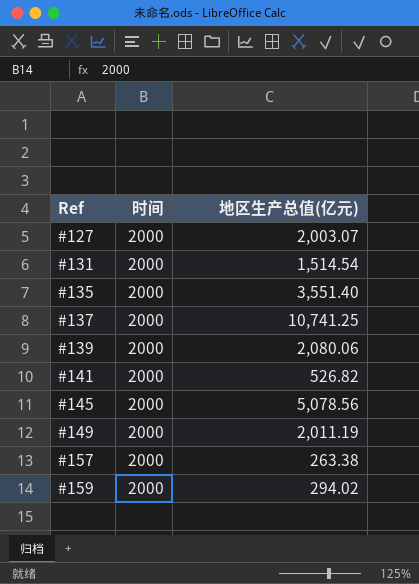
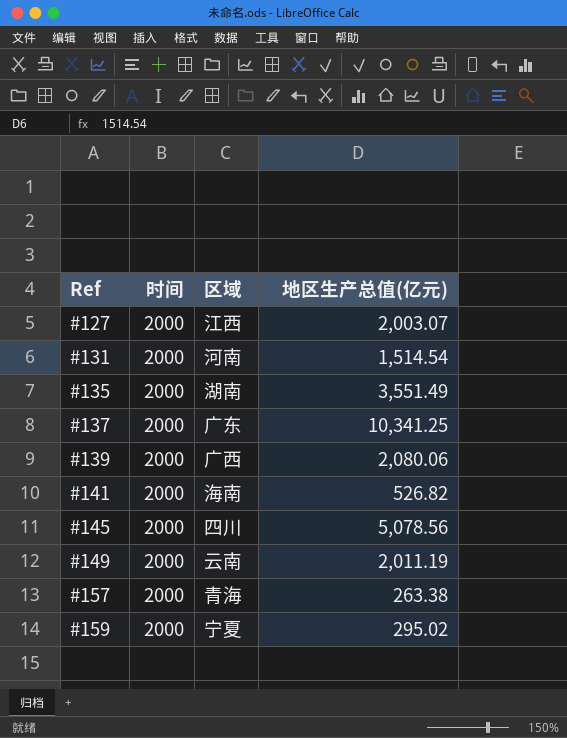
column 区域 | position: none -> 3
#135 | 地区生产总值(亿元): 3,551.40 -> 3,551.49
#137 | 地区生产总值(亿元): 10,741.25 -> 10,341.25
#159 | 地区生产总值(亿元): 294.02 -> 295.02

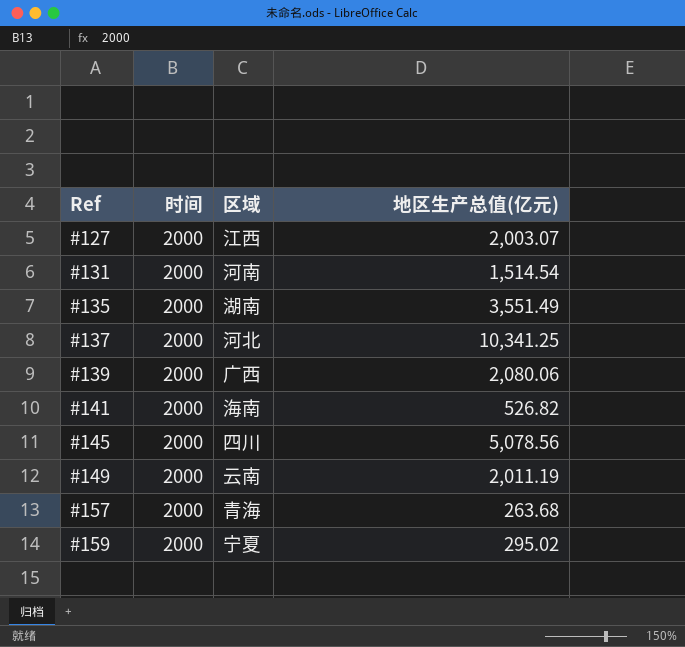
#137 | 区域: 广东 -> 河北
#157 | 地区生产总值(亿元): 263.38 -> 263.68

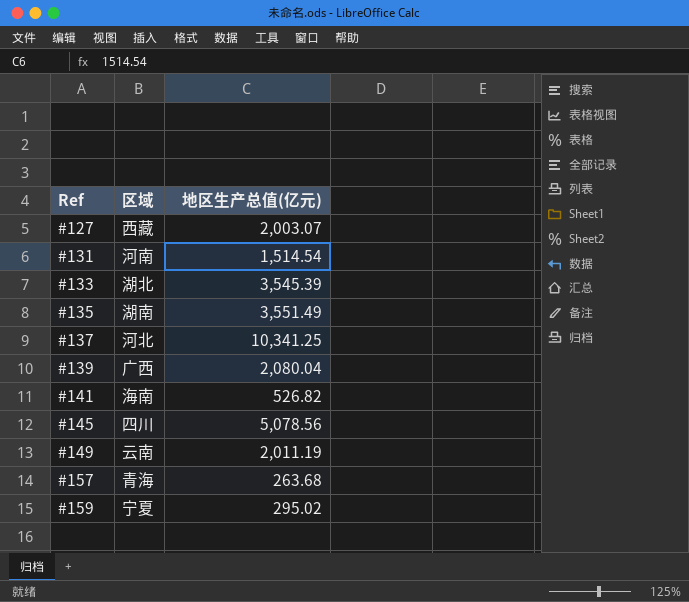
column 时间 | position: 2 -> none
#127 | 区域: 江西 -> 西藏
row #133: none -> 湖北 | 3,545.39
#139 | 地区生产总值(亿元): 2,080.06 -> 2,080.04

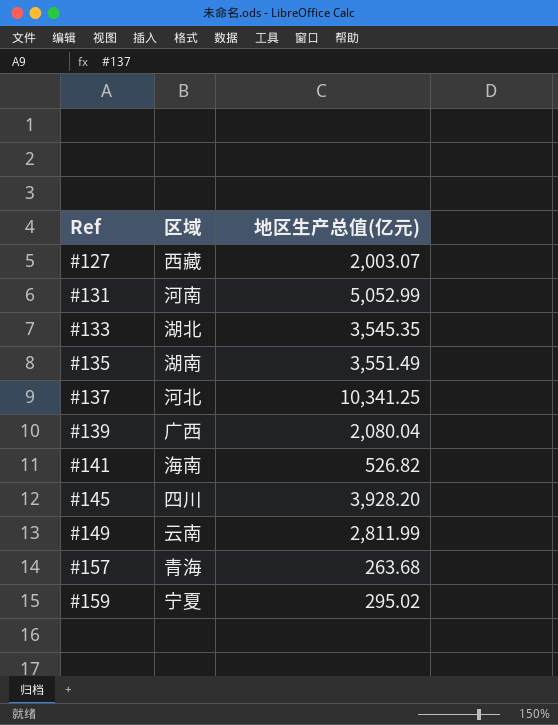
#131 | 地区生产总值(亿元): 1,514.54 -> 5,052.99
#133 | 地区生产总值(亿元): 3,545.39 -> 3,545.35
#145 | 地区生产总值(亿元): 5,078.56 -> 3,928.20
#149 | 地区生产总值(亿元): 2,011.19 -> 2,811.99

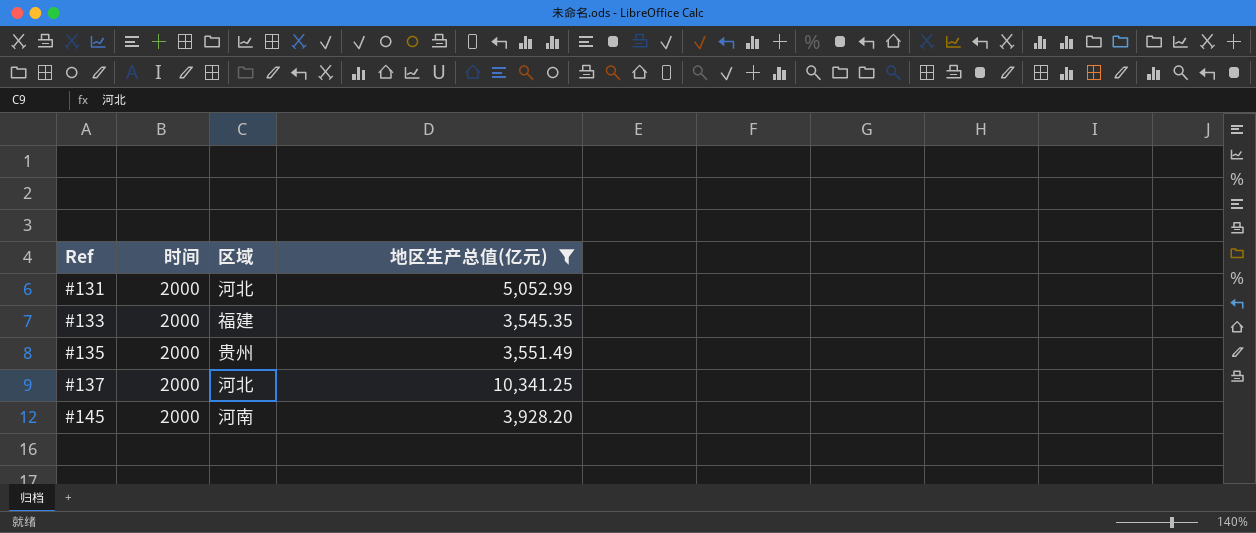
filter: none -> 地区生产总值(亿元) >= 3,545.35
column 时间 | position: none -> 2
#131 | 区域: 河南 -> 河北
#133 | 区域: 湖北 -> 福建
#135 | 区域: 湖南 -> 贵州
#145 | 区域: 四川 -> 河南

